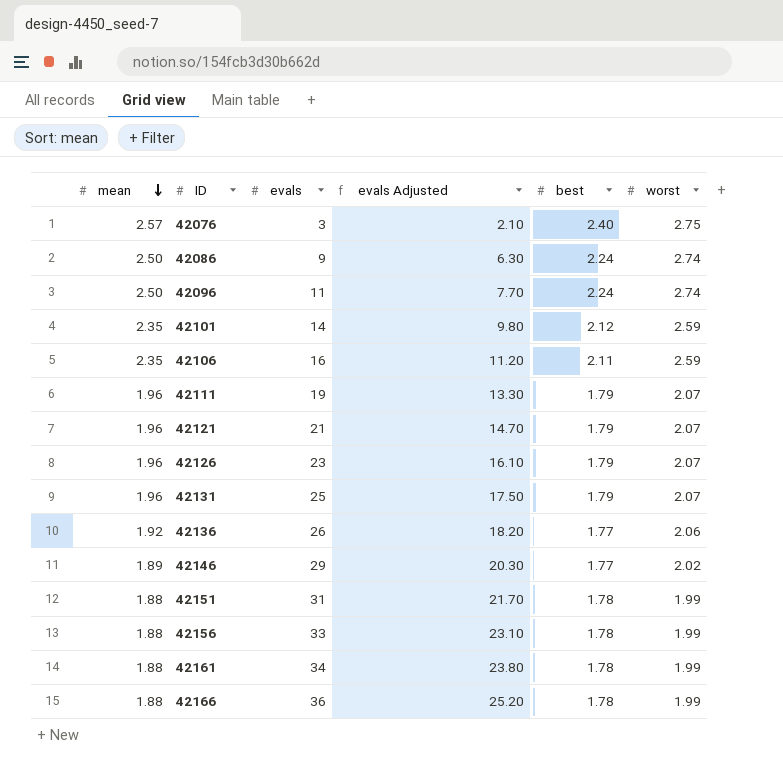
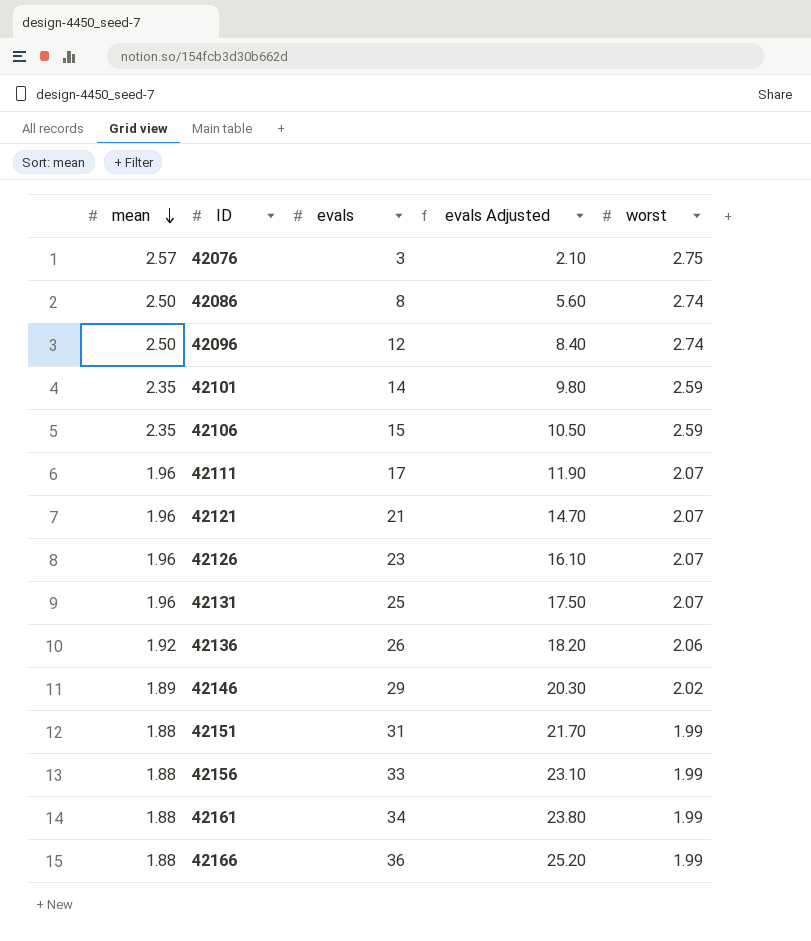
column best | position: 5 -> none
42086 | evals: 9 -> 8
42086 | evals Adjusted: 6.30 -> 5.60
42096 | evals: 11 -> 12
42096 | evals Adjusted: 7.70 -> 8.40
42106 | evals: 16 -> 15
42106 | evals Adjusted: 11.20 -> 10.50
42111 | evals: 19 -> 17
42111 | evals Adjusted: 13.30 -> 11.90

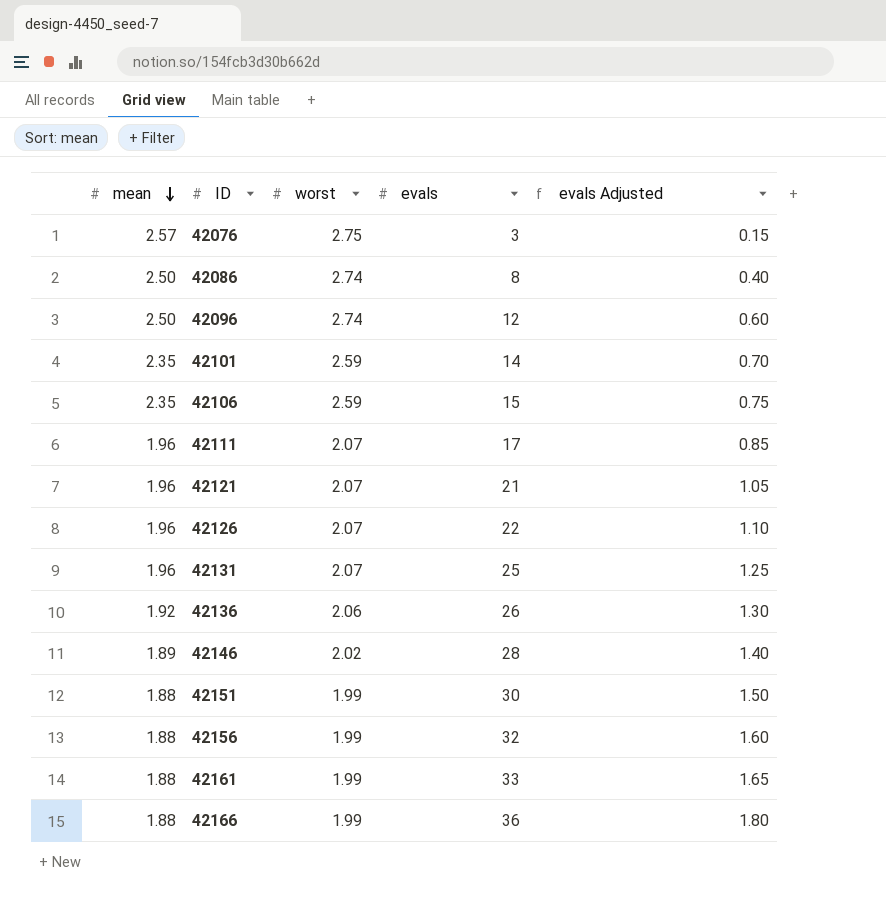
column worst | position: 5 -> 3
column evals Adjusted | formula: [evals] * 0.7 -> [evals] * 0.05
42126 | evals: 23 -> 22
42146 | evals: 29 -> 28
42151 | evals: 31 -> 30
42156 | evals: 33 -> 32
42161 | evals: 34 -> 33

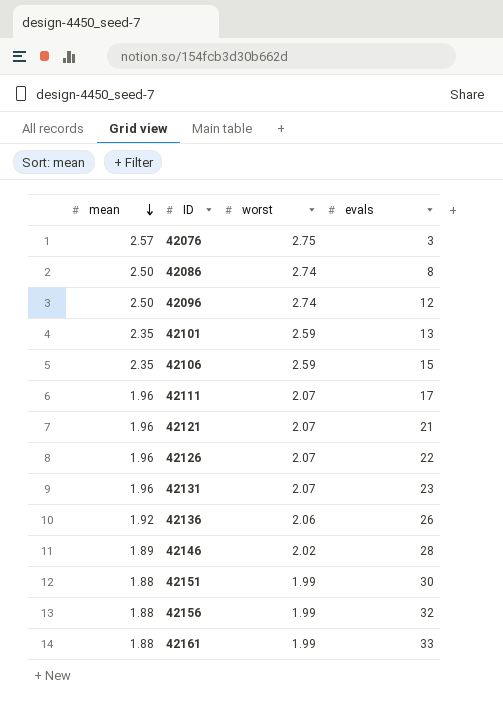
column evals Adjusted | formula: [evals] * 0.05 -> none
row 42166: 1.88 | 1.99 | 36 | 1.80 -> none
42101 | evals: 14 -> 13
42131 | evals: 25 -> 23

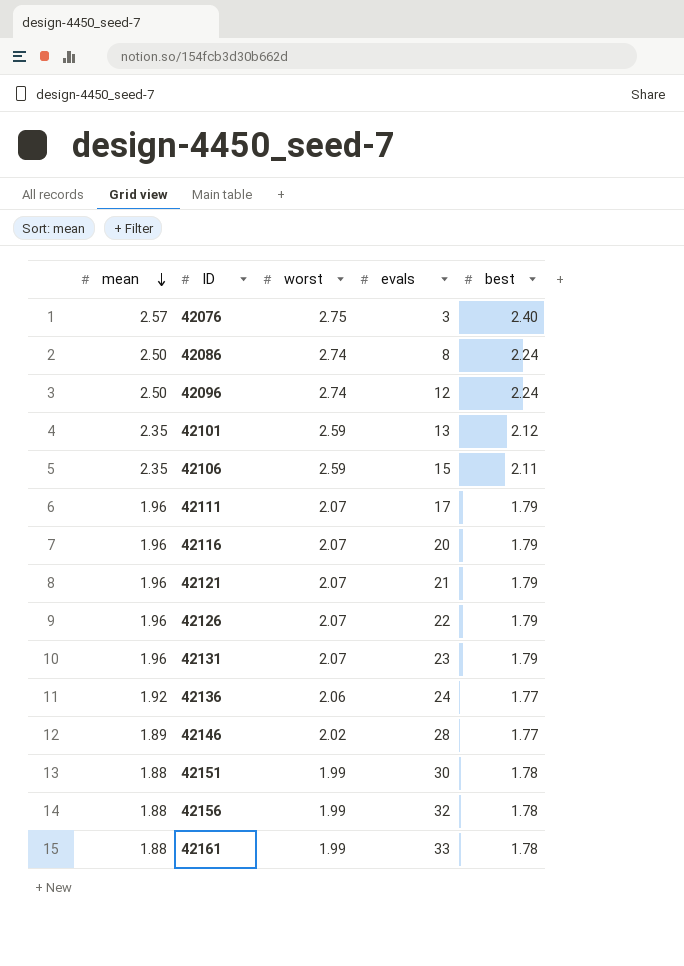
column best | position: none -> 5
row 42116: none -> 1.96 | 2.07 | 20 | 1.79
42136 | evals: 26 -> 24

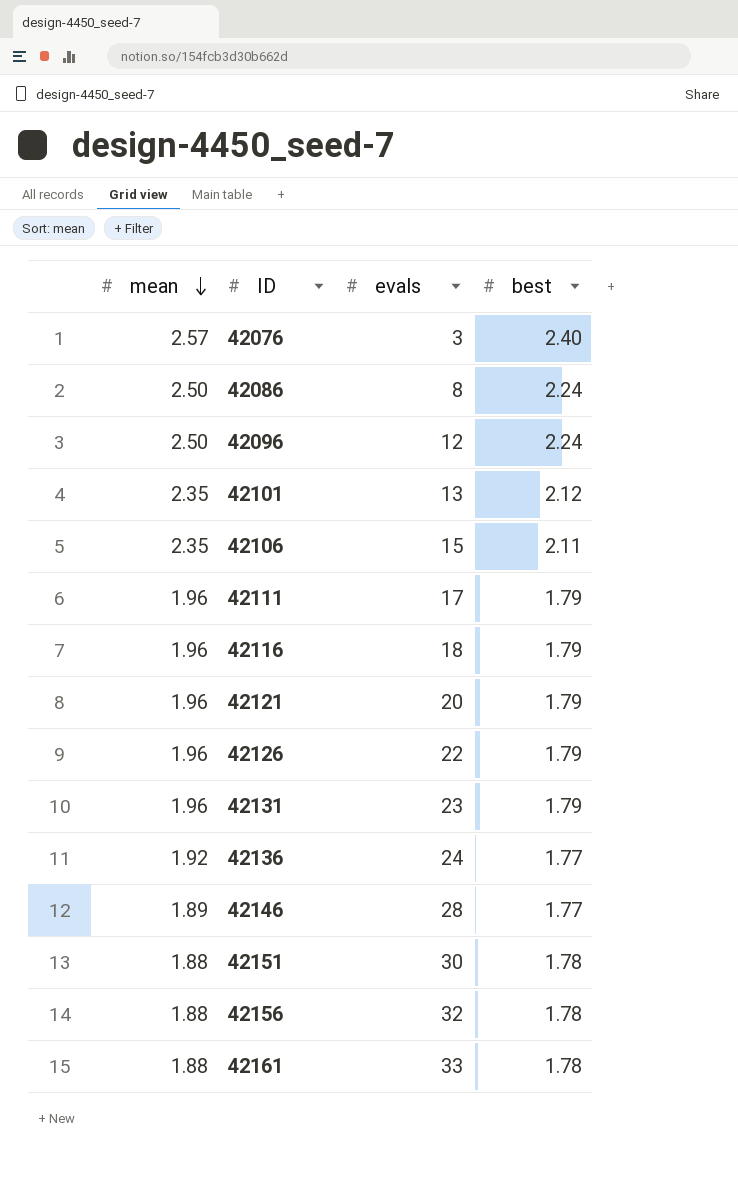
column worst | position: 3 -> none
42116 | evals: 20 -> 18
42121 | evals: 21 -> 20

